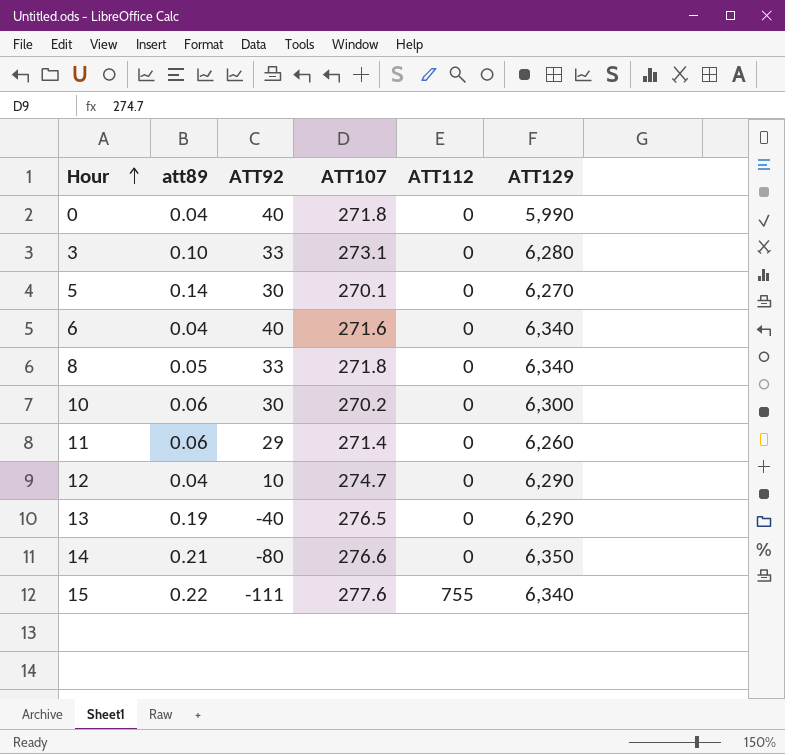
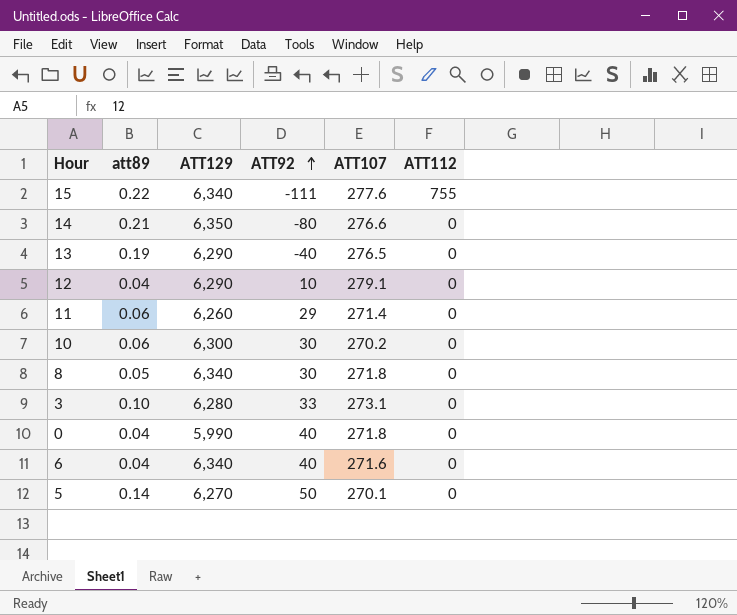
row order: Hour ascending -> ATT92 ascending
column ATT129 | position: 6 -> 3
12 | ATT107: 274.7 -> 279.1
8 | ATT92: 33 -> 30
5 | ATT92: 30 -> 50

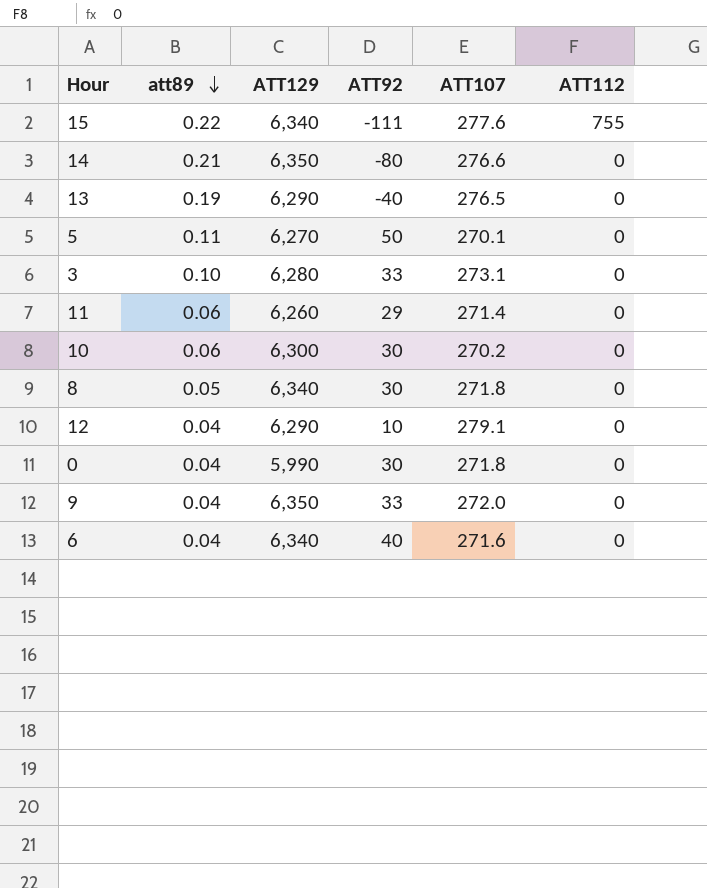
row order: ATT92 ascending -> att89 descending
5 | att89: 0.14 -> 0.11
0 | ATT92: 40 -> 30
row 9: none -> 0.04 | 6,350 | 33 | 272.0 | 0

